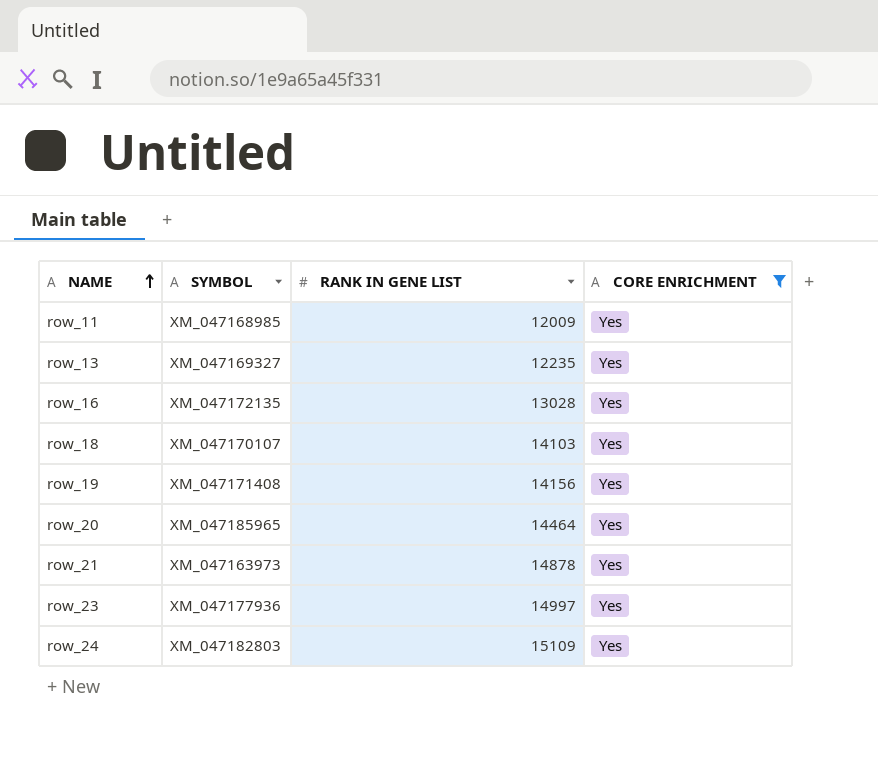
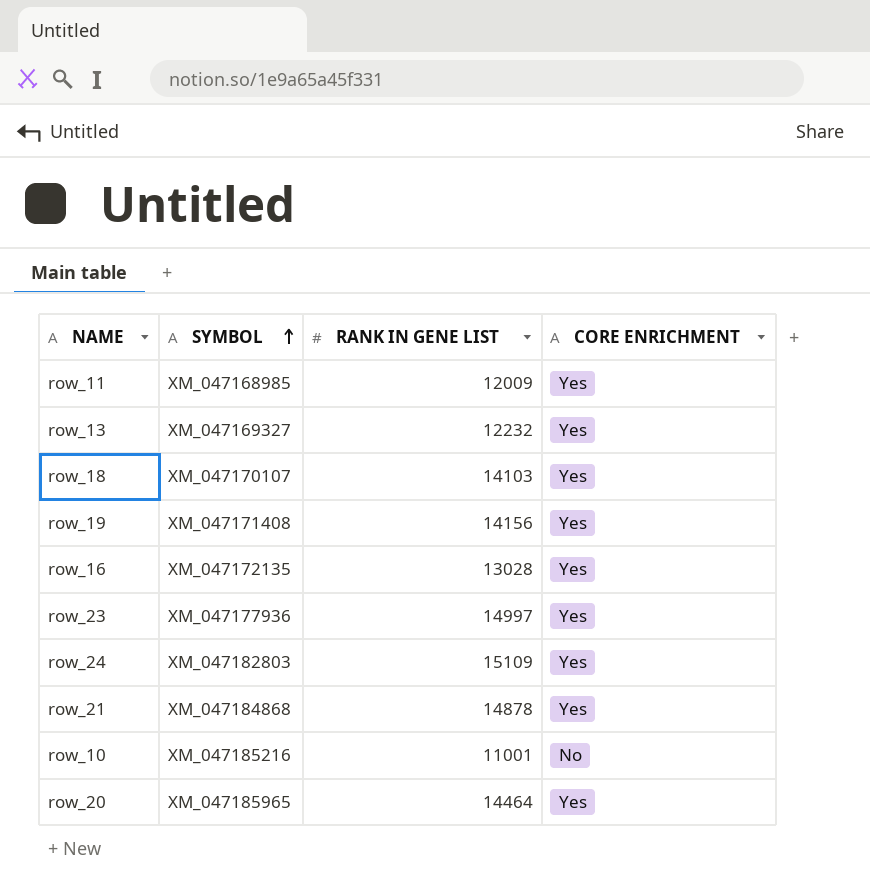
filter: CORE ENRICHMENT = Yes -> none
row order: NAME ascending -> SYMBOL ascending
row_13 | RANK IN GENE LIST: 12235 -> 12232
row_21 | SYMBOL: XM_047163973 -> XM_047184868

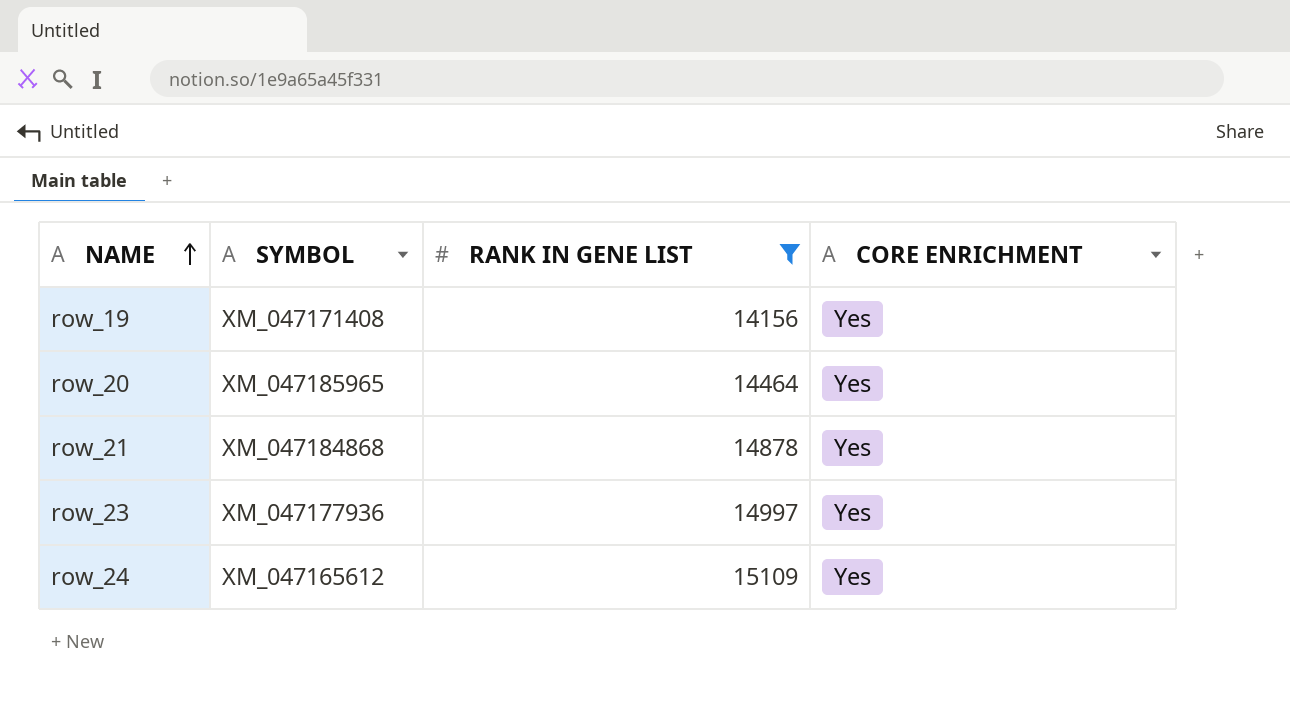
filter: none -> RANK IN GENE LIST >= 14156
row order: SYMBOL ascending -> NAME ascending
row_24 | SYMBOL: XM_047182803 -> XM_047165612

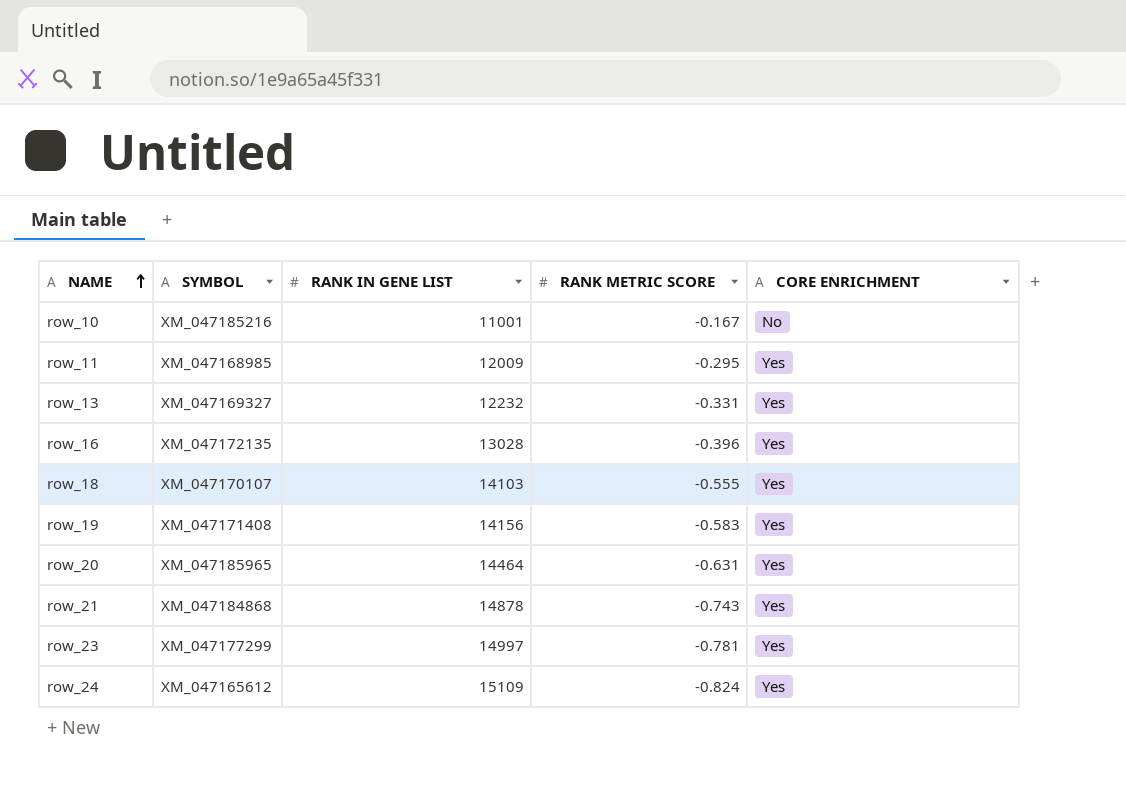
filter: RANK IN GENE LIST >= 14156 -> none
column RANK METRIC SCORE | position: none -> 4
row_23 | SYMBOL: XM_047177936 -> XM_047177299

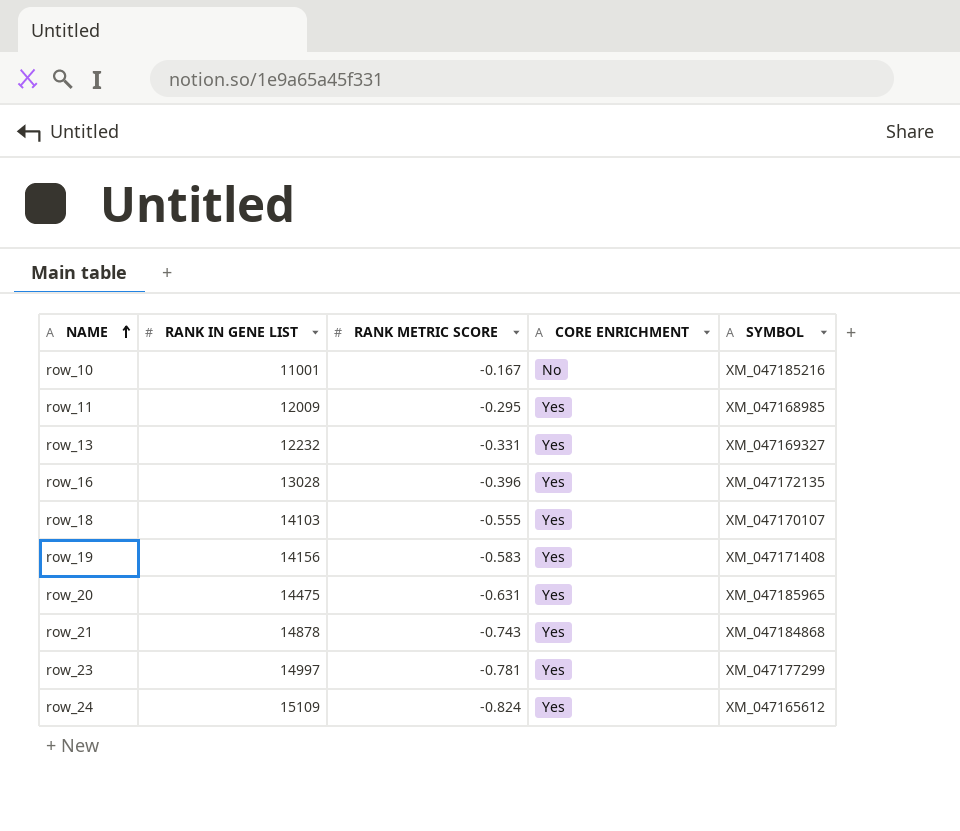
column SYMBOL | position: 2 -> 5
row_20 | RANK IN GENE LIST: 14464 -> 14475

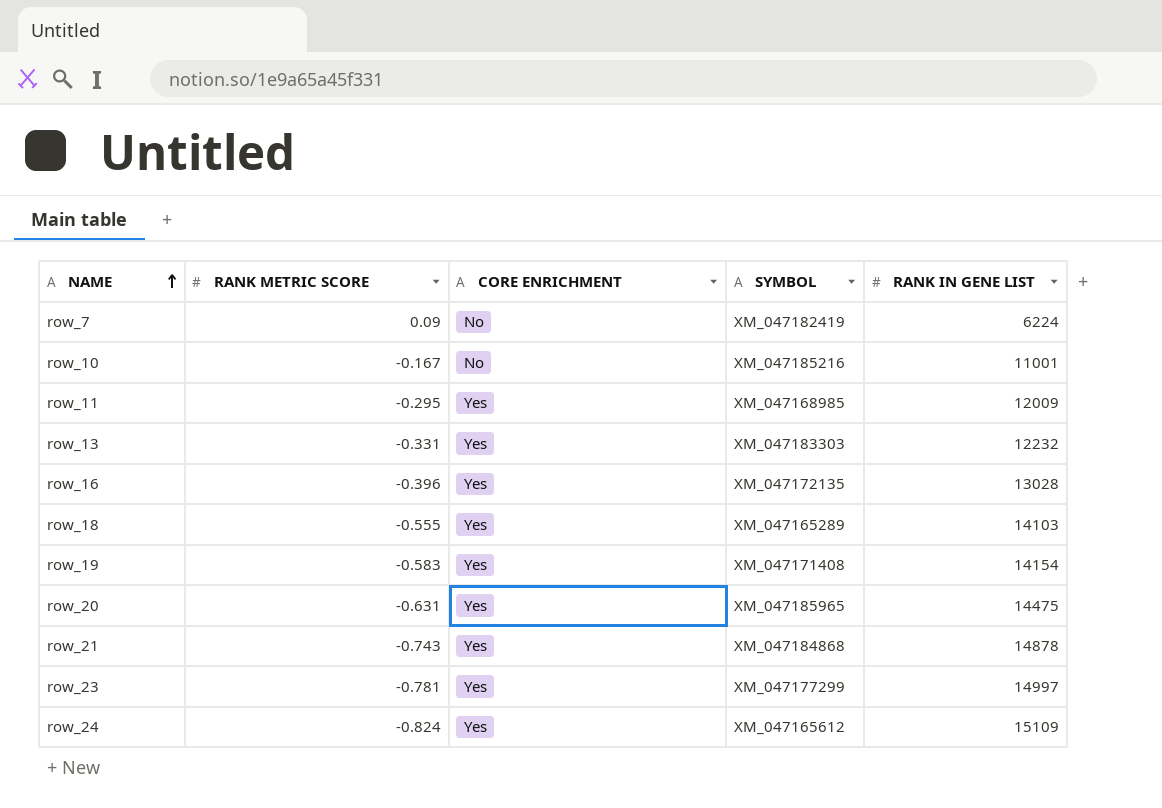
column RANK IN GENE LIST | position: 2 -> 5
row row_7: none -> 0.09 | No | XM_047182419 | 6224
row_13 | SYMBOL: XM_047169327 -> XM_047183303
row_18 | SYMBOL: XM_047170107 -> XM_047165289
row_19 | RANK IN GENE LIST: 14156 -> 14154

